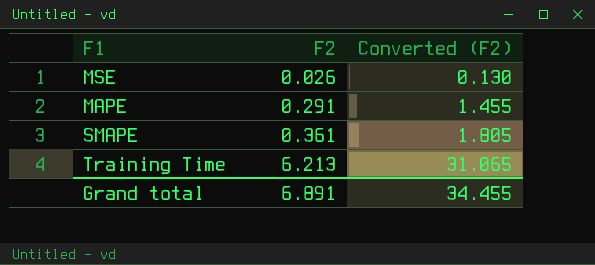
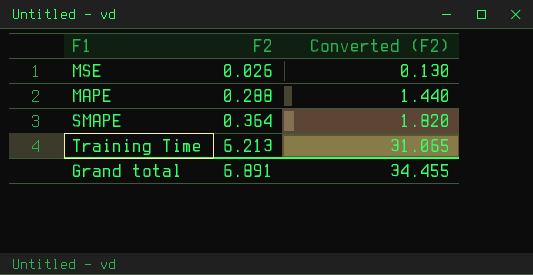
MAPE | F2: 0.291 -> 0.288
MAPE | Converted (F2): 1.455 -> 1.440
SMAPE | F2: 0.361 -> 0.364
SMAPE | Converted (F2): 1.805 -> 1.820

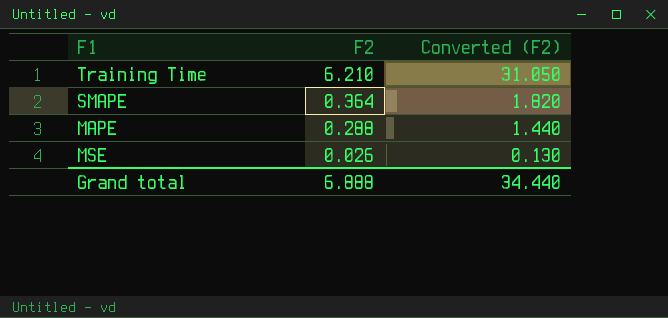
row order: F2 ascending -> F2 descending
Training Time | F2: 6.213 -> 6.210
Training Time | Converted (F2): 31.065 -> 31.050
Grand total | F2: 6.891 -> 6.888
Grand total | Converted (F2): 34.455 -> 34.440

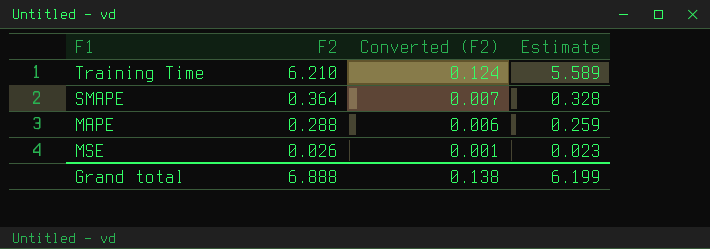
column Converted (F2) | formula: [F2] * 5 -> [F2] * 0.02
column Estimate | formula: none -> [F2] * 0.9
Grand total | Converted (F2): 34.440 -> 0.138

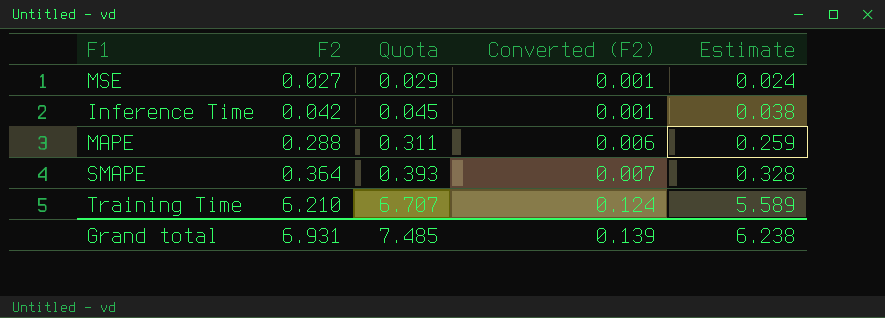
row order: F2 descending -> F2 ascending
column Quota | formula: none -> [F2] * 1.08
MSE | F2: 0.026 -> 0.027
MSE | Estimate: 0.023 -> 0.024
row Inference Time: none -> 0.042 | 0.045 | 0.001 | 0.038
Grand total | F2: 6.888 -> 6.931
Grand total | Converted (F2): 0.138 -> 0.139
Grand total | Estimate: 6.199 -> 6.238

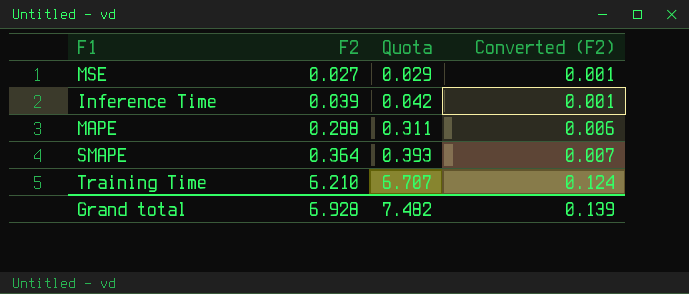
column Estimate | formula: [F2] * 0.9 -> none
Inference Time | F2: 0.042 -> 0.039
Inference Time | Quota: 0.045 -> 0.042
Grand total | F2: 6.931 -> 6.928
Grand total | Quota: 7.485 -> 7.482

